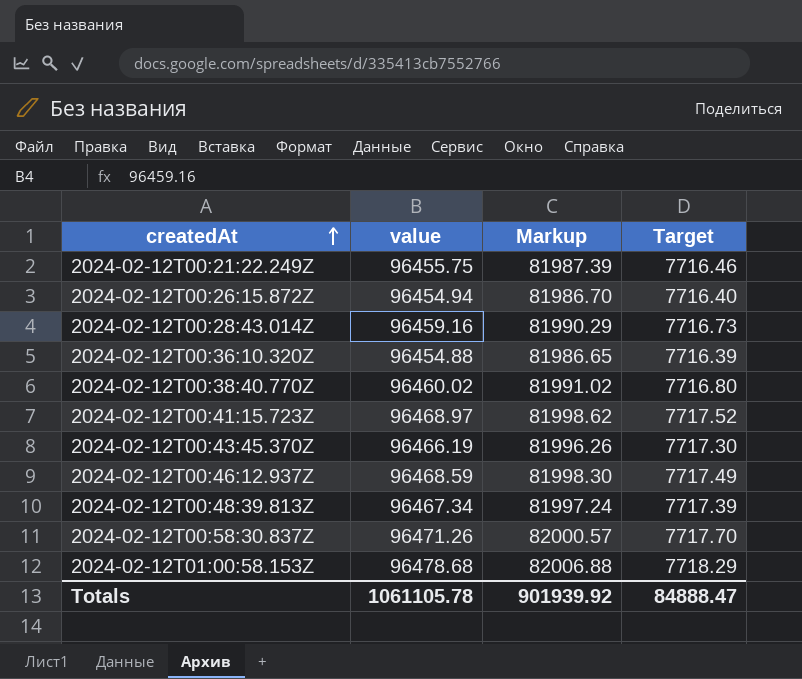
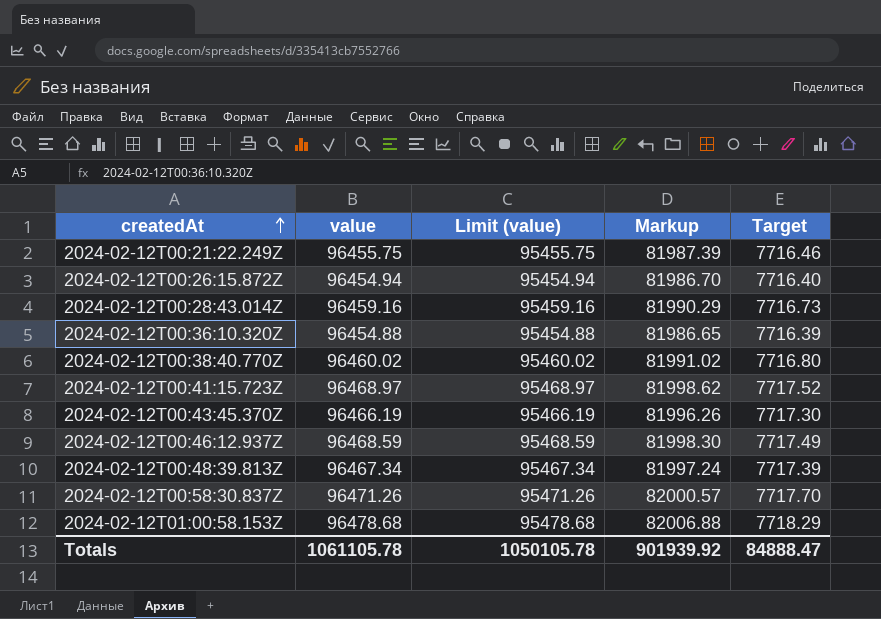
column Limit (value) | formula: none -> [value] - 1000

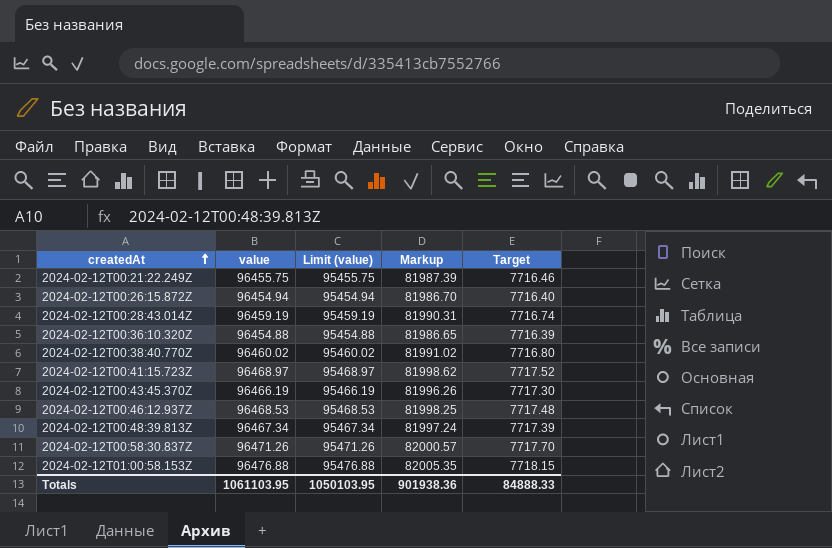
2024-02-12T00:28:43.014Z | value: 96459.16 -> 96459.19
2024-02-12T00:28:43.014Z | Limit (value): 95459.16 -> 95459.19
2024-02-12T00:28:43.014Z | Markup: 81990.29 -> 81990.31
2024-02-12T00:28:43.014Z | Target: 7716.73 -> 7716.74
2024-02-12T00:46:12.937Z | value: 96468.59 -> 96468.53
2024-02-12T00:46:12.937Z | Limit (value): 95468.59 -> 95468.53
2024-02-12T00:46:12.937Z | Markup: 81998.30 -> 81998.25
2024-02-12T00:46:12.937Z | Target: 7717.49 -> 7717.48
2024-02-12T01:00:58.153Z | value: 96478.68 -> 96476.88
2024-02-12T01:00:58.153Z | Limit (value): 95478.68 -> 95476.88
2024-02-12T01:00:58.153Z | Markup: 82006.88 -> 82005.35
2024-02-12T01:00:58.153Z | Target: 7718.29 -> 7718.15
Totals | value: 1061105.78 -> 1061103.95
Totals | Limit (value): 1050105.78 -> 1050103.95
Totals | Markup: 901939.92 -> 901938.36
Totals | Target: 84888.47 -> 84888.33

